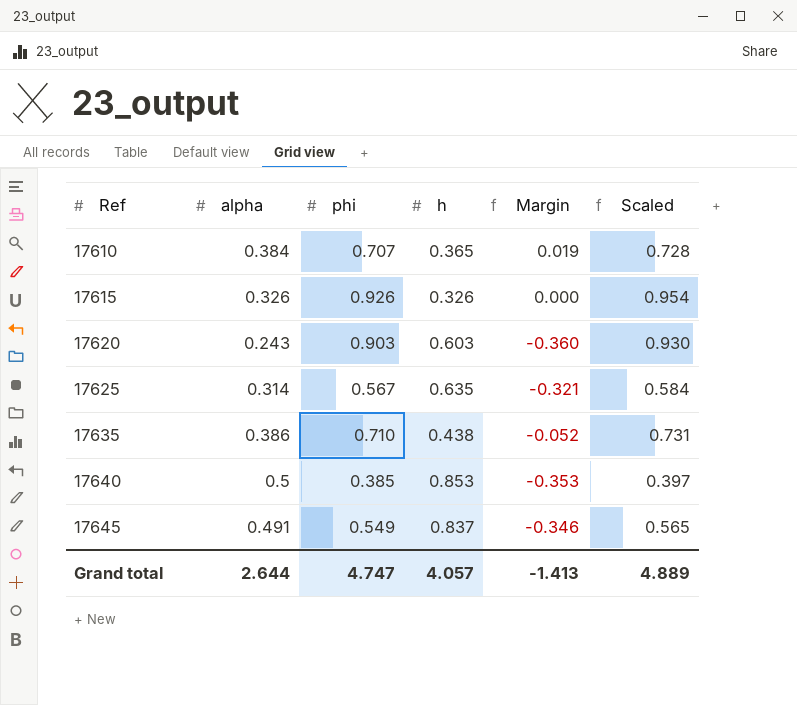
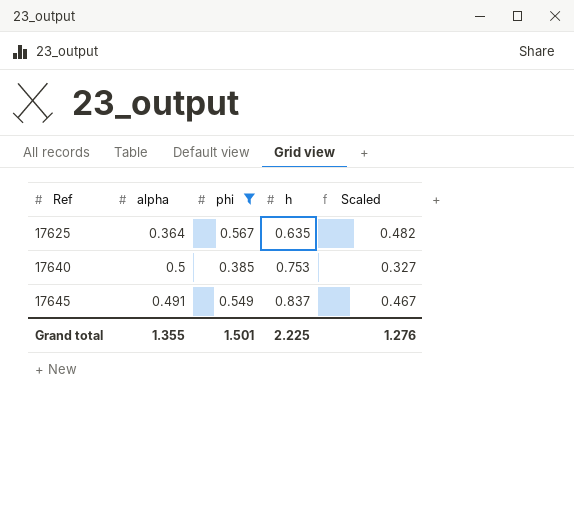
filter: none -> phi <= 0.567
column Margin | formula: [alpha] - [h] -> none
column Scaled | formula: [phi] * 1.03 -> [phi] * 0.85
17625 | alpha: 0.314 -> 0.364
17640 | h: 0.853 -> 0.753
Grand total | alpha: 2.644 -> 1.355
Grand total | phi: 4.747 -> 1.501
Grand total | h: 4.057 -> 2.225
Grand total | Scaled: 4.889 -> 1.276

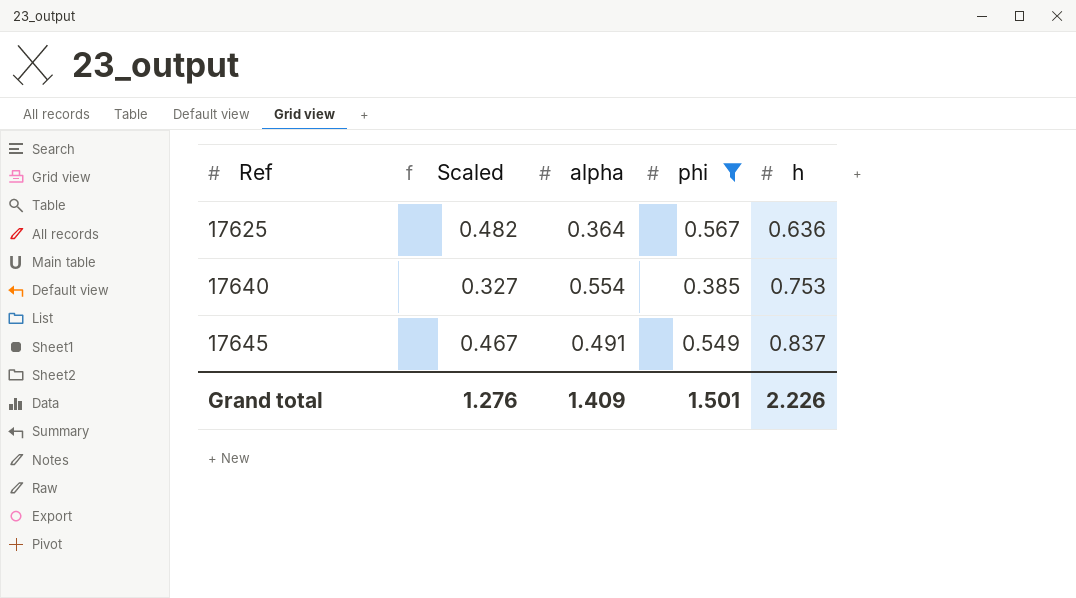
column Scaled | position: 5 -> 2
17625 | h: 0.635 -> 0.636
17640 | alpha: 0.5 -> 0.554
Grand total | alpha: 1.355 -> 1.409
Grand total | h: 2.225 -> 2.226

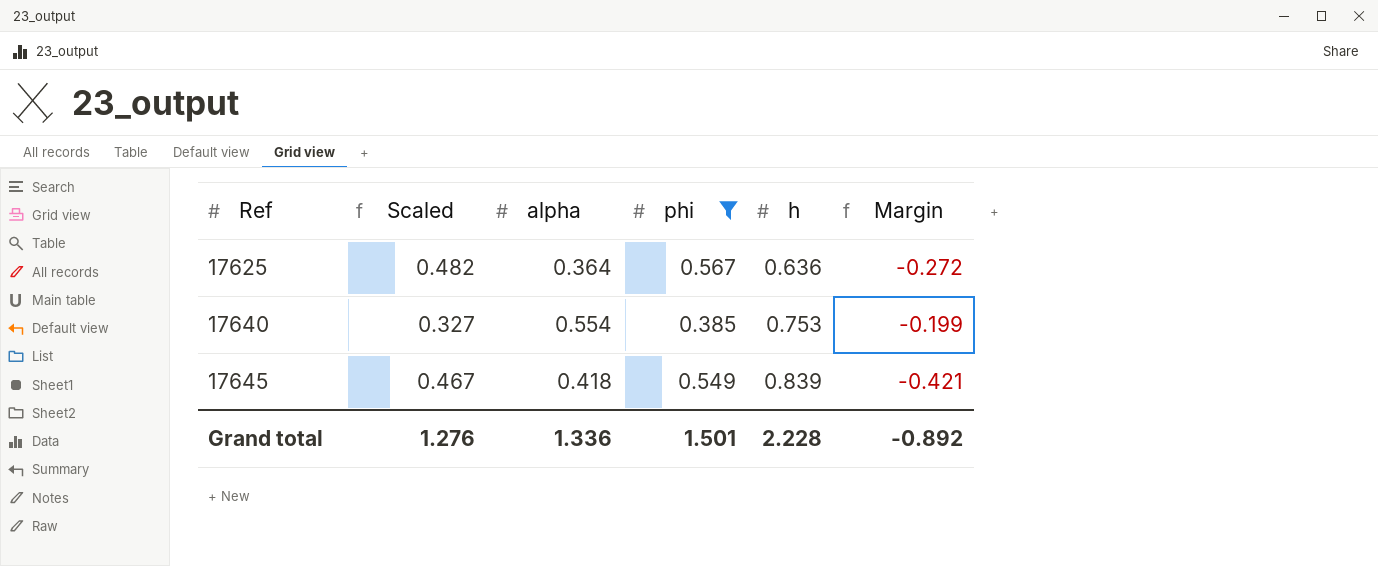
column Margin | formula: none -> [alpha] - [h]
17645 | alpha: 0.491 -> 0.418
17645 | h: 0.837 -> 0.839
Grand total | alpha: 1.409 -> 1.336
Grand total | h: 2.226 -> 2.228

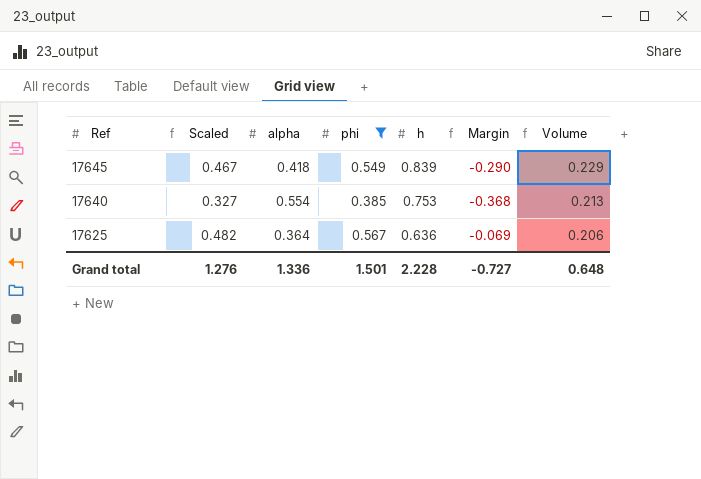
row order: Ref ascending -> Ref descending
column Margin | formula: [alpha] - [h] -> [phi] - [h]
column Volume | formula: none -> [alpha] * [phi]
Grand total | Margin: -0.892 -> -0.727

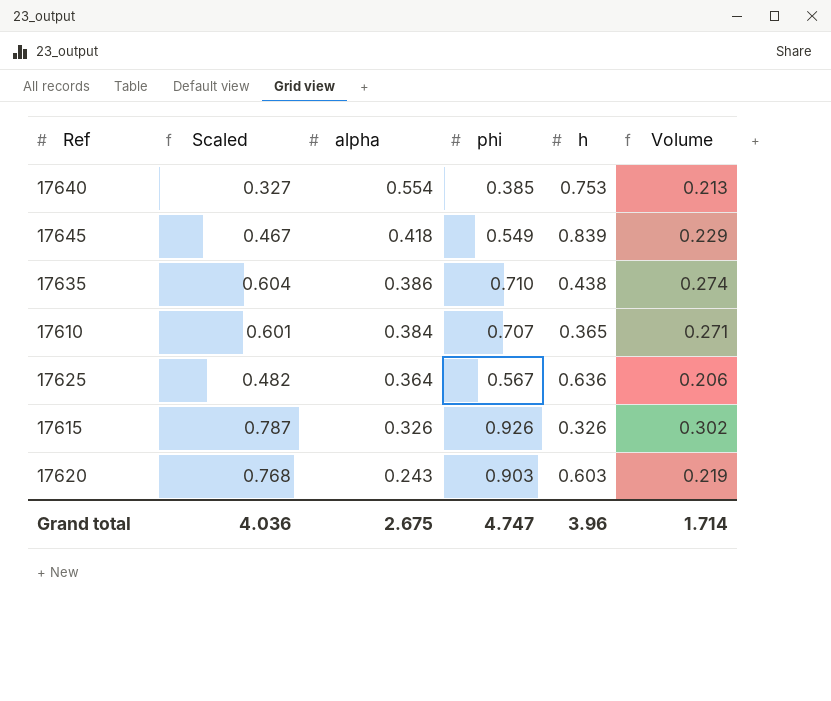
filter: phi <= 0.567 -> none
row order: Ref descending -> alpha descending
column Margin | formula: [phi] - [h] -> none
Grand total | Scaled: 1.276 -> 4.036
Grand total | alpha: 1.336 -> 2.675
Grand total | phi: 1.501 -> 4.747
Grand total | h: 2.228 -> 3.96
Grand total | Volume: 0.648 -> 1.714

